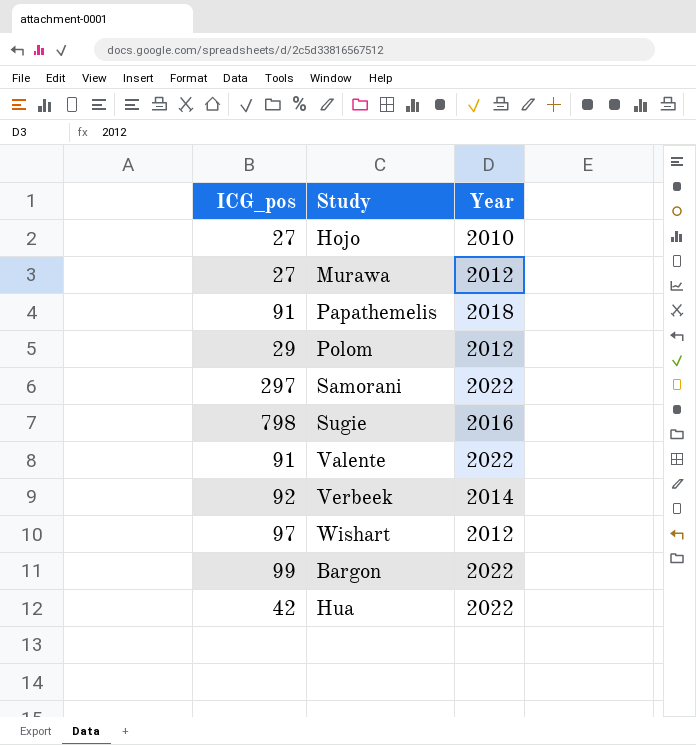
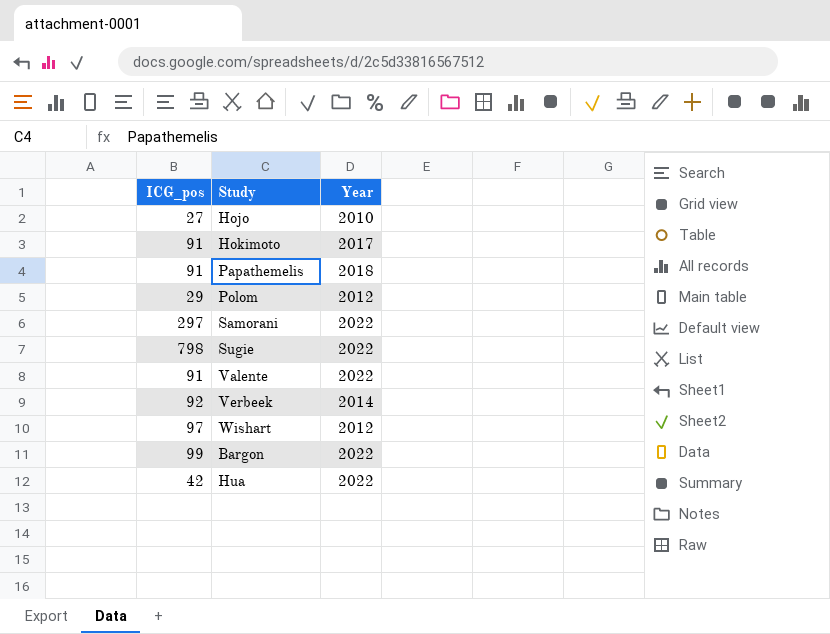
row Murawa: 27 | 2012 -> none
row Hokimoto: none -> 91 | 2017
Sugie | Year: 2016 -> 2022

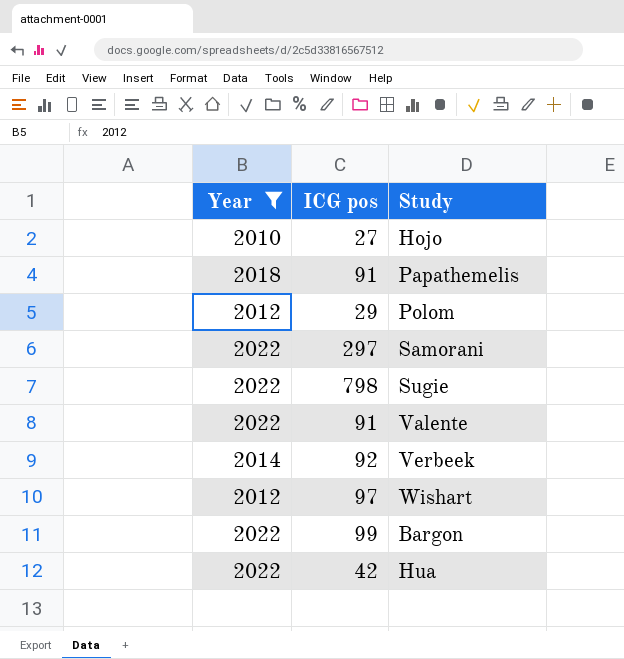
filter: none -> Year != 2017
column Year | position: 3 -> 1
column name: ICG_pos -> ICG pos

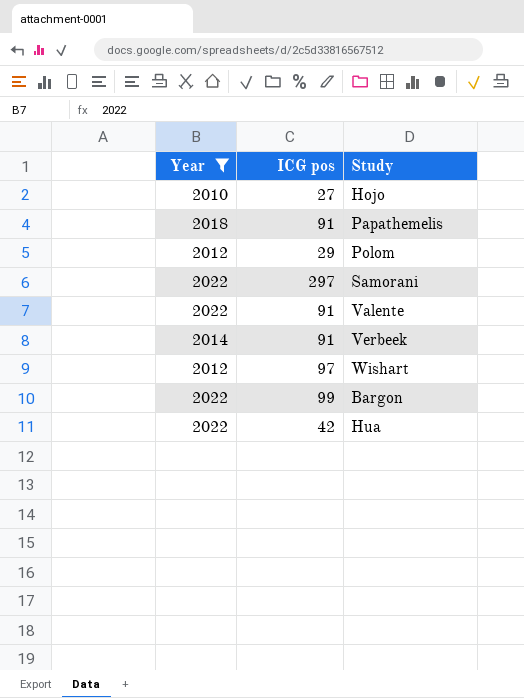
row Sugie: 2022 | 798 -> none
Verbeek | ICG pos: 92 -> 91

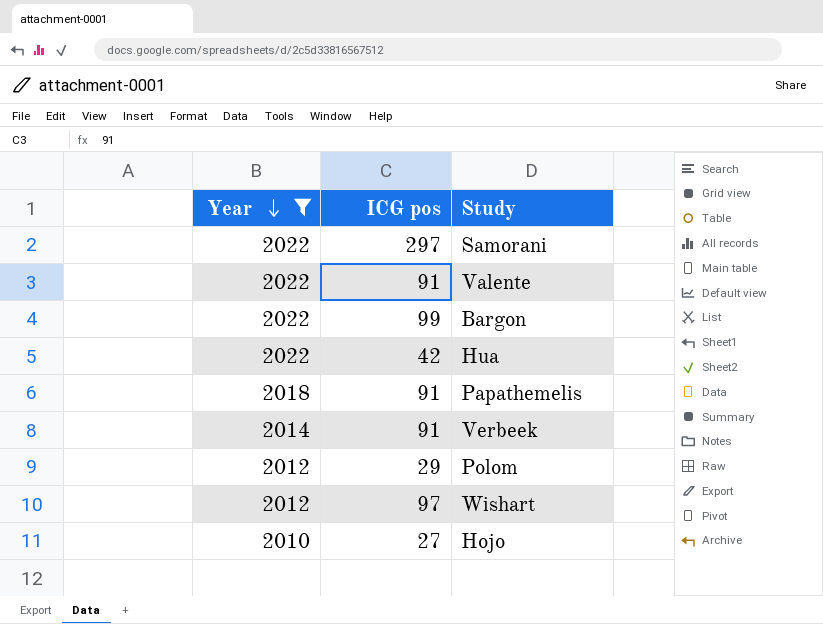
row order: none -> Year descending

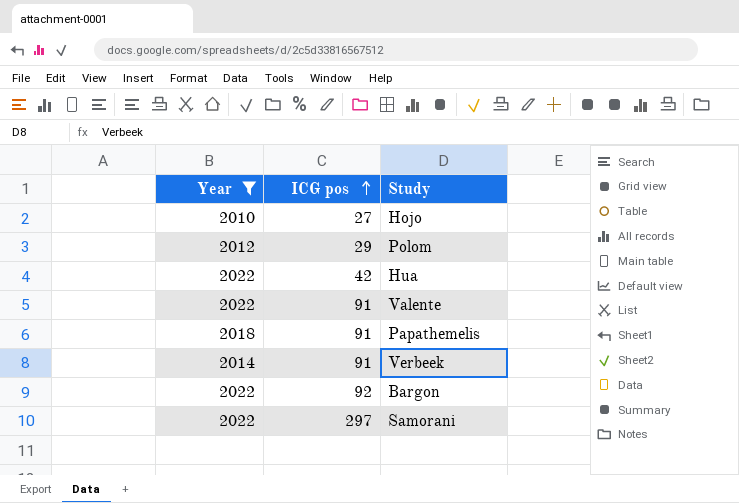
row order: Year descending -> ICG pos ascending
row Wishart: 2012 | 97 -> none
Bargon | ICG pos: 99 -> 92

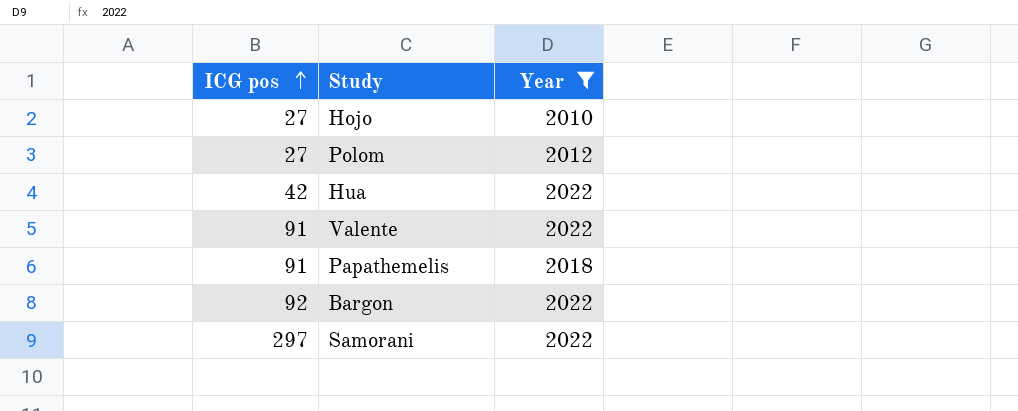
column Year | position: 1 -> 3
row Verbeek: 2014 | 91 -> none
Polom | ICG pos: 29 -> 27

